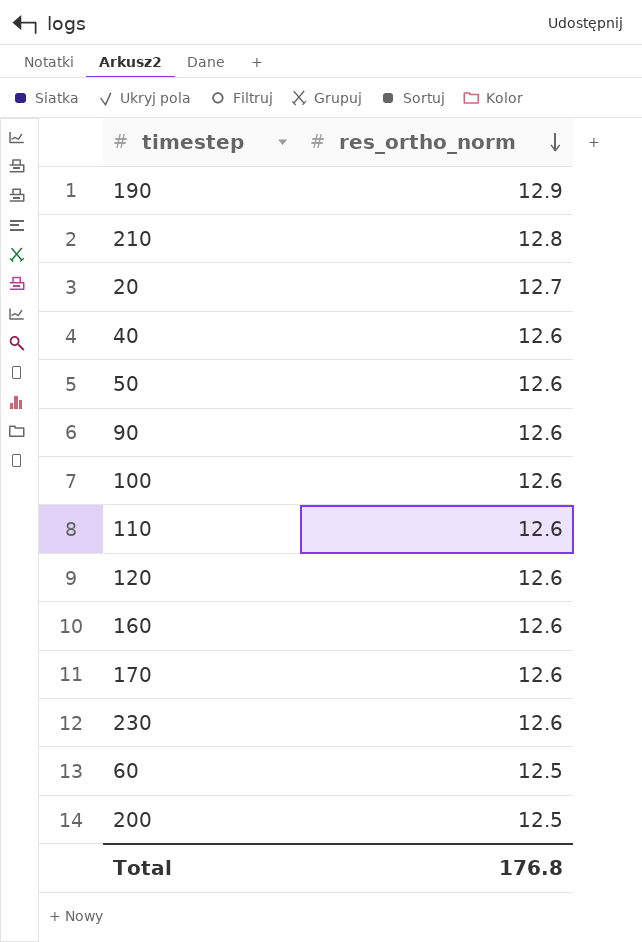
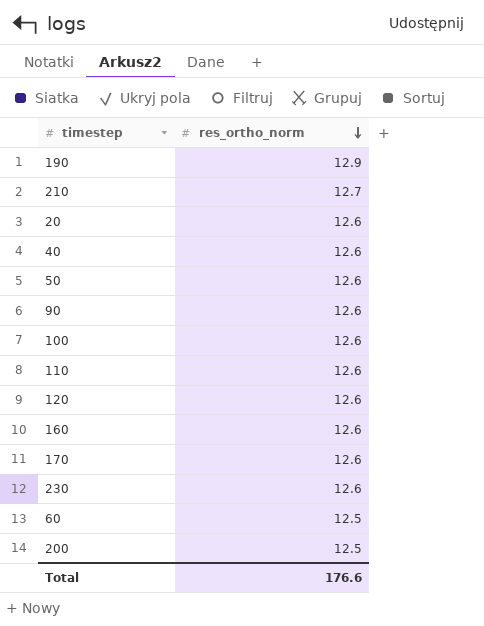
210 | res_ortho_norm: 12.8 -> 12.7
20 | res_ortho_norm: 12.7 -> 12.6
Total | res_ortho_norm: 176.8 -> 176.6

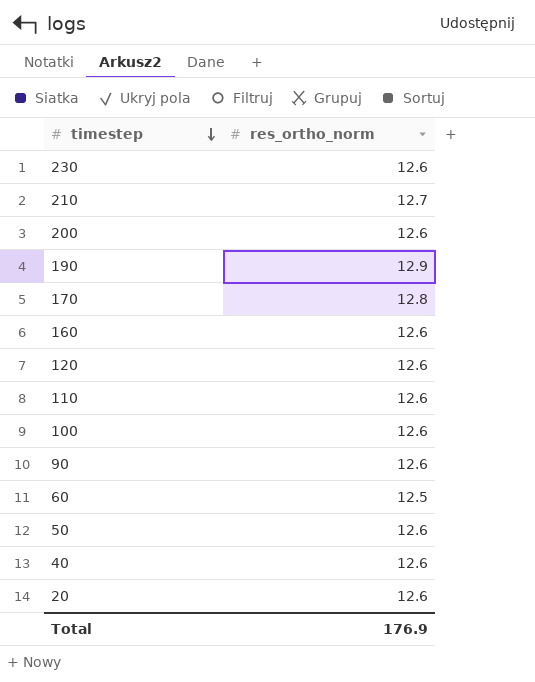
row order: res_ortho_norm descending -> timestep descending
200 | res_ortho_norm: 12.5 -> 12.6
170 | res_ortho_norm: 12.6 -> 12.8
Total | res_ortho_norm: 176.6 -> 176.9

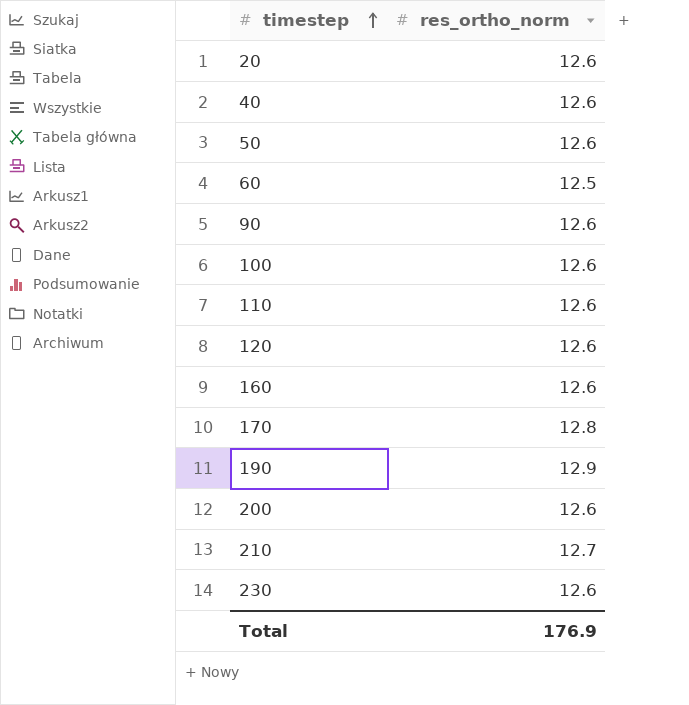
row order: timestep descending -> timestep ascending

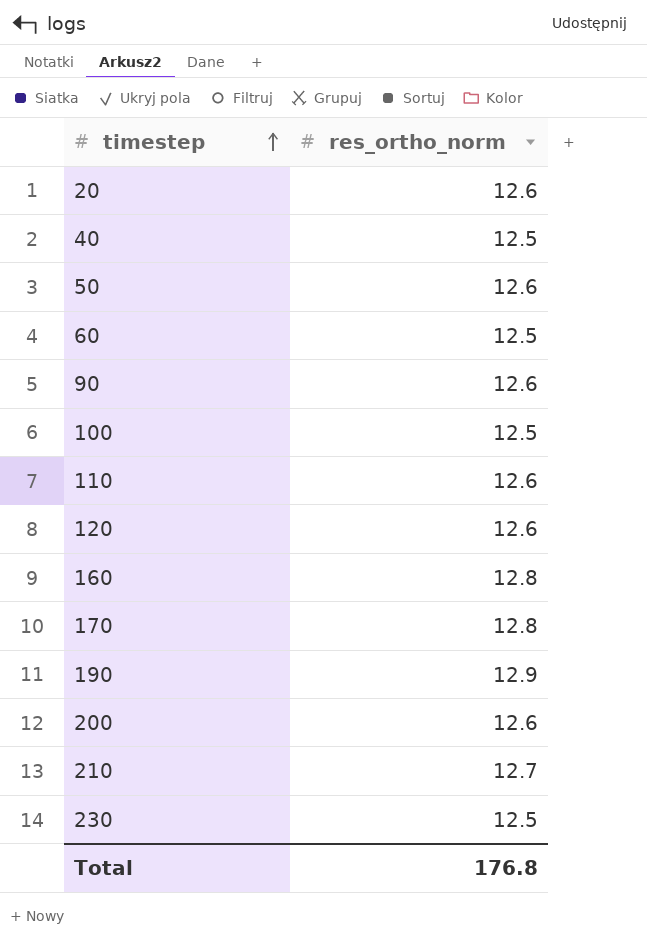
40 | res_ortho_norm: 12.6 -> 12.5
100 | res_ortho_norm: 12.6 -> 12.5
160 | res_ortho_norm: 12.6 -> 12.8
230 | res_ortho_norm: 12.6 -> 12.5
Total | res_ortho_norm: 176.9 -> 176.8

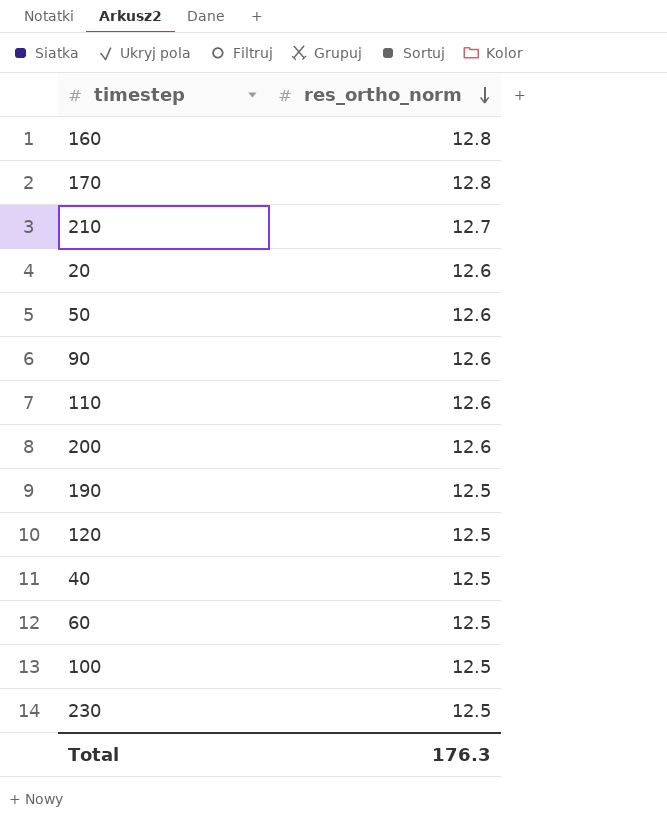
row order: timestep ascending -> res_ortho_norm descending
190 | res_ortho_norm: 12.9 -> 12.5
120 | res_ortho_norm: 12.6 -> 12.5
Total | res_ortho_norm: 176.8 -> 176.3

